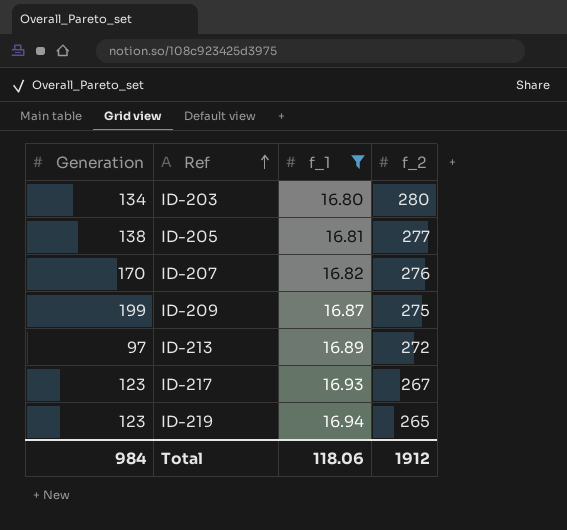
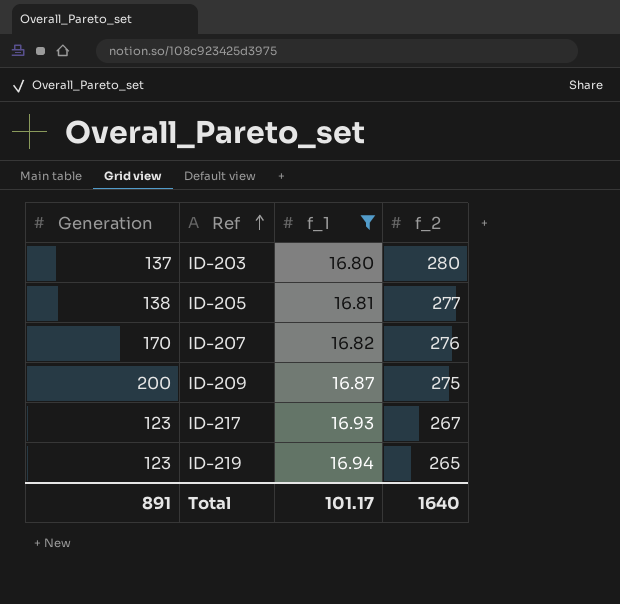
row ID-213: 97 | 16.89 | 272 -> none
ID-203 | Generation: 134 -> 137
ID-209 | Generation: 199 -> 200
Total | Generation: 984 -> 891
Total | f_1: 118.06 -> 101.17
Total | f_2: 1912 -> 1640

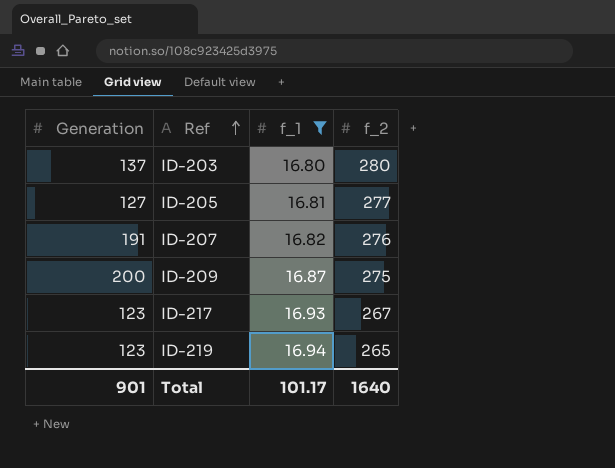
ID-205 | Generation: 138 -> 127
ID-207 | Generation: 170 -> 191
Total | Generation: 891 -> 901

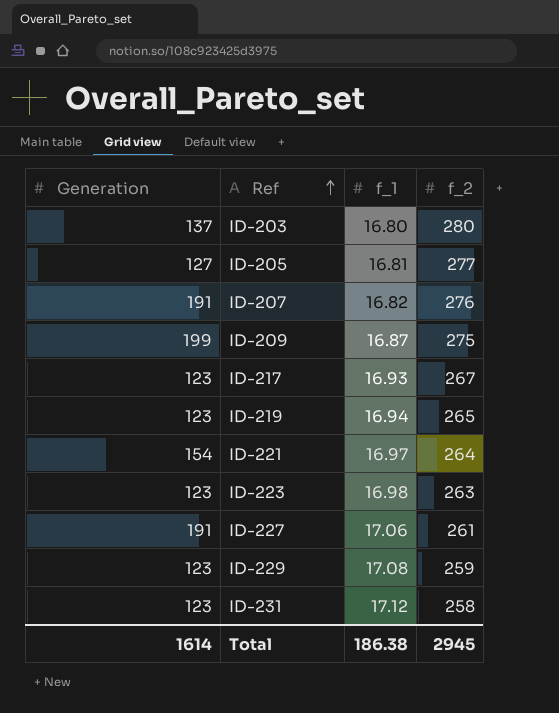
filter: f_1 <= 16.94 -> none
ID-209 | Generation: 200 -> 199
Total | Generation: 901 -> 1614
Total | f_1: 101.17 -> 186.38
Total | f_2: 1640 -> 2945

